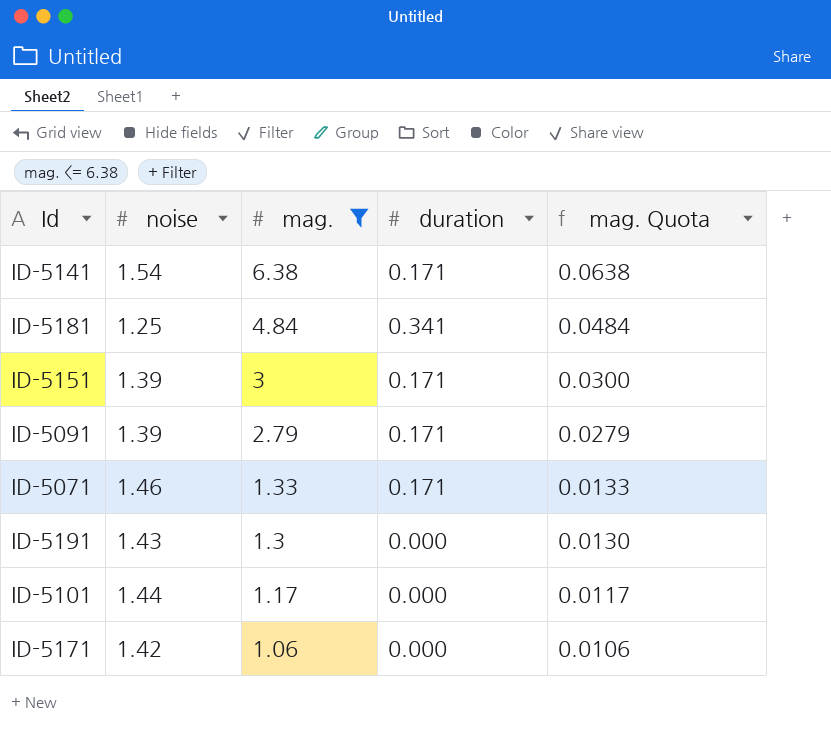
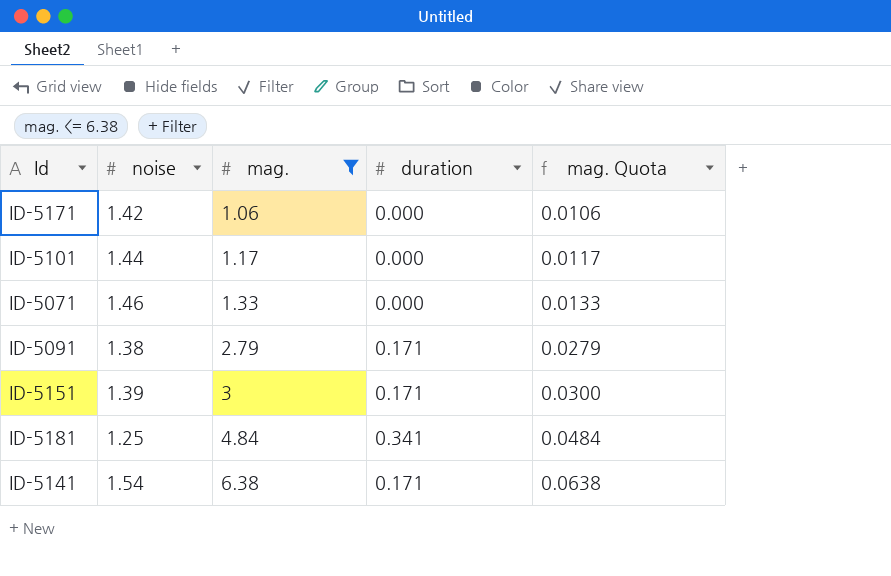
row order: mag. descending -> mag. ascending
row ID-5191: 1.43 | 1.3 | 0.000 | 0.0130 -> none
ID-5071 | duration: 0.171 -> 0.000
ID-5091 | noise: 1.39 -> 1.38

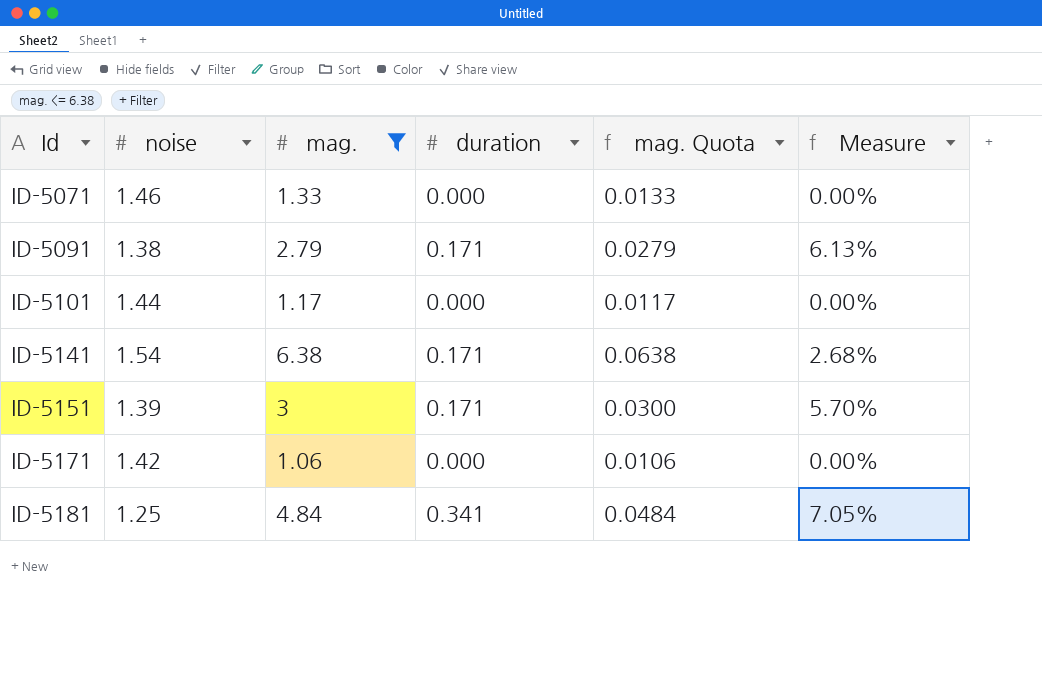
row order: mag. ascending -> Id ascending
column Measure | formula: none -> [duration] / [mag.]

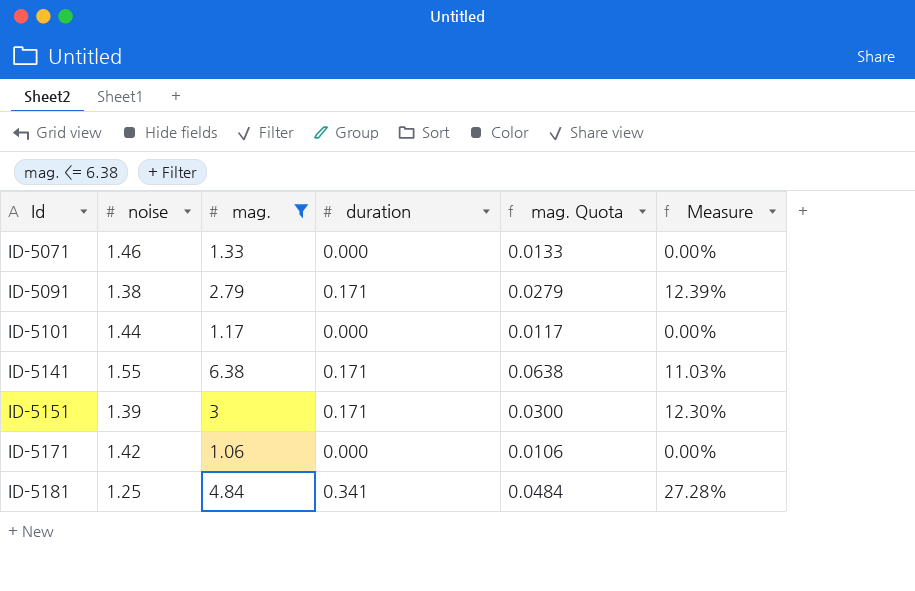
column Measure | formula: [duration] / [mag.] -> [duration] / [noise]
ID-5141 | noise: 1.54 -> 1.55

